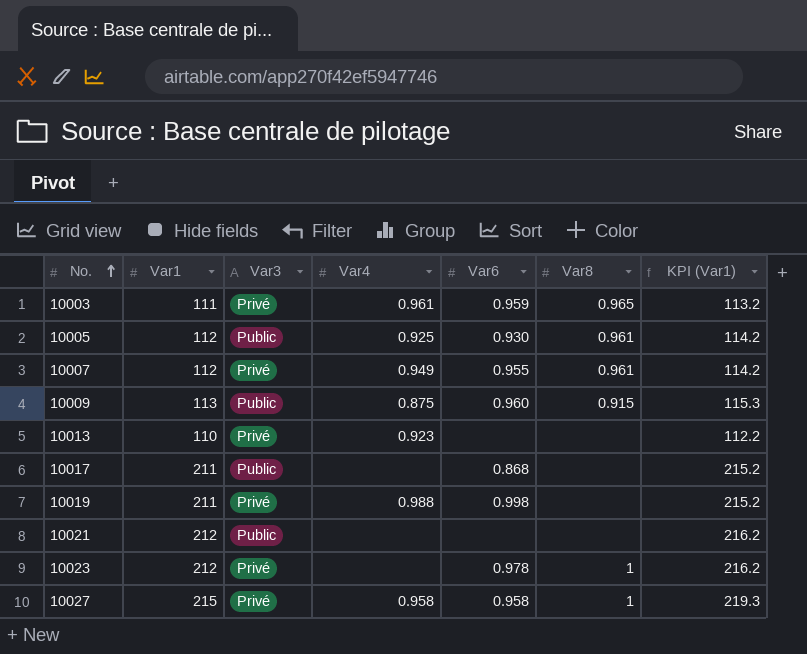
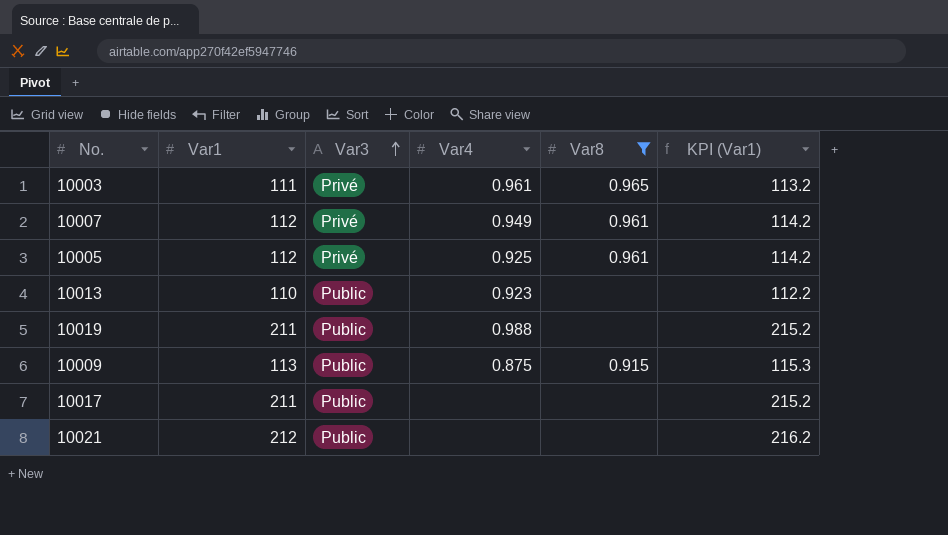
filter: none -> Var8 != 1
row order: No. ascending -> Var3 ascending
column Var6 | position: 5 -> none
10005 | Var3: Public -> Privé
10013 | Var3: Privé -> Public
10019 | Var3: Privé -> Public

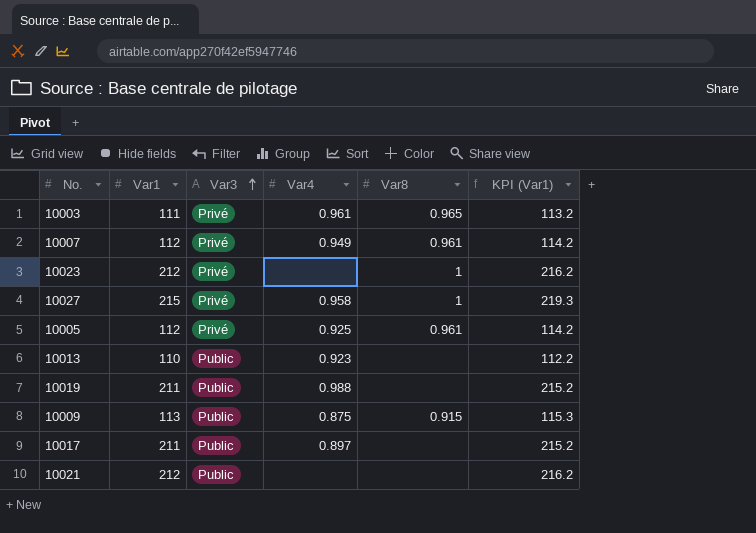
filter: Var8 != 1 -> none
10017 | Var4: none -> 0.897

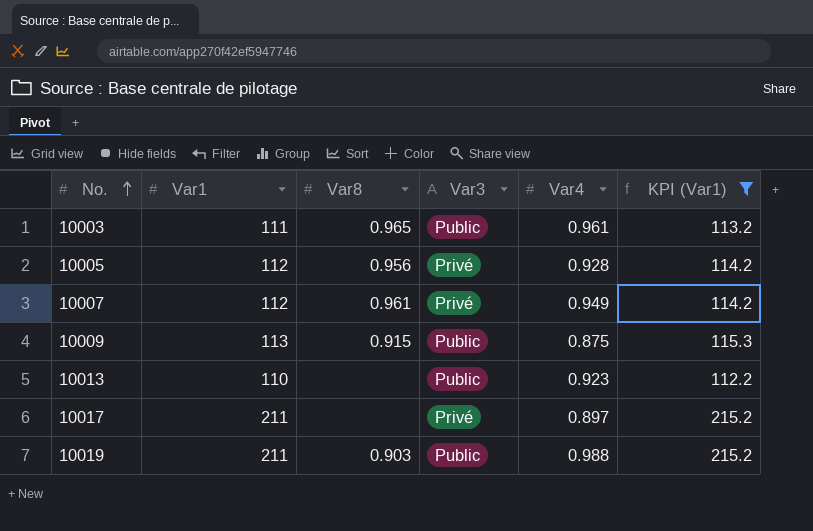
filter: none -> KPI (Var1) <= 215.2
row order: Var3 ascending -> No. ascending
column Var8 | position: 5 -> 3
10003 | Var3: Privé -> Public
10005 | Var8: 0.961 -> 0.956
10005 | Var4: 0.925 -> 0.928
10017 | Var3: Public -> Privé
10019 | Var8: none -> 0.903

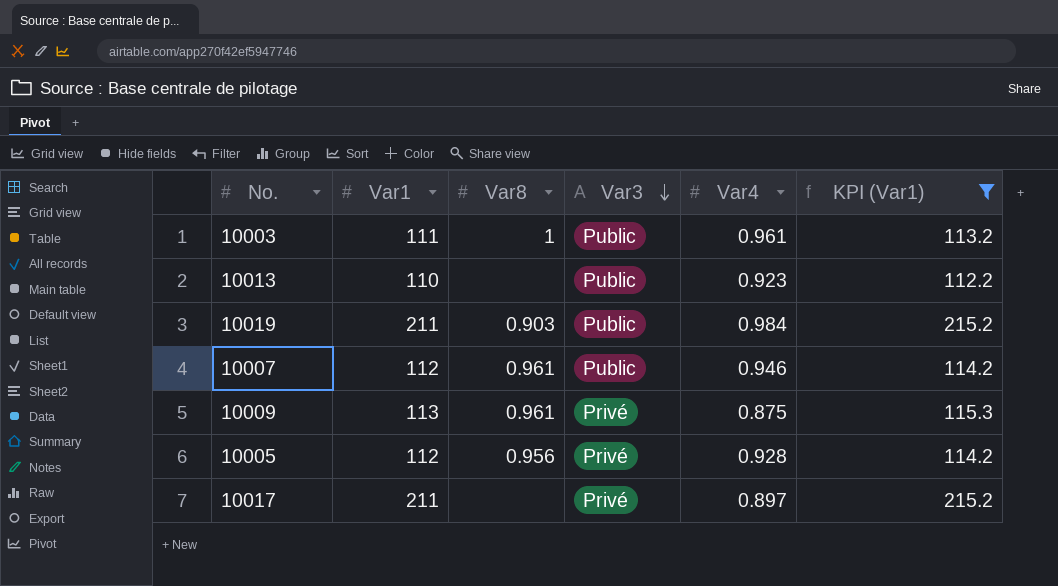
row order: No. ascending -> Var3 descending
10003 | Var8: 0.965 -> 1
10019 | Var4: 0.988 -> 0.984
10007 | Var3: Privé -> Public
10007 | Var4: 0.949 -> 0.946
10009 | Var8: 0.915 -> 0.961
10009 | Var3: Public -> Privé

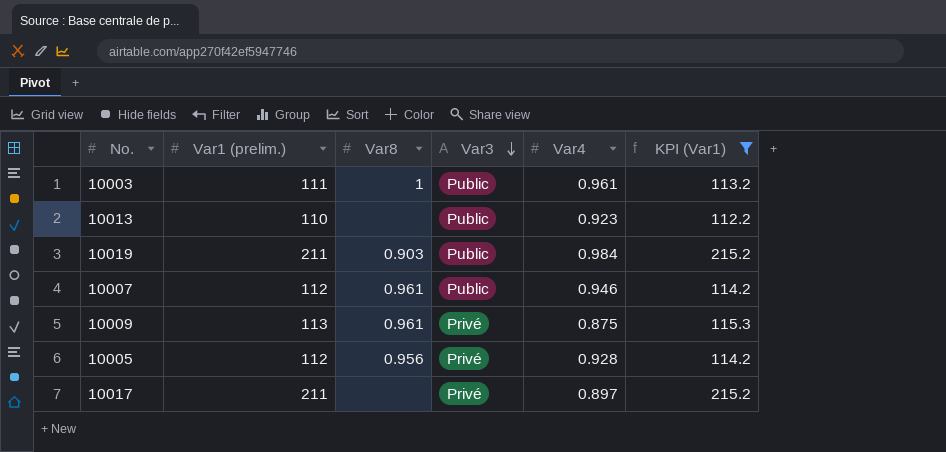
column name: Var1 -> Var1 (prelim.)

